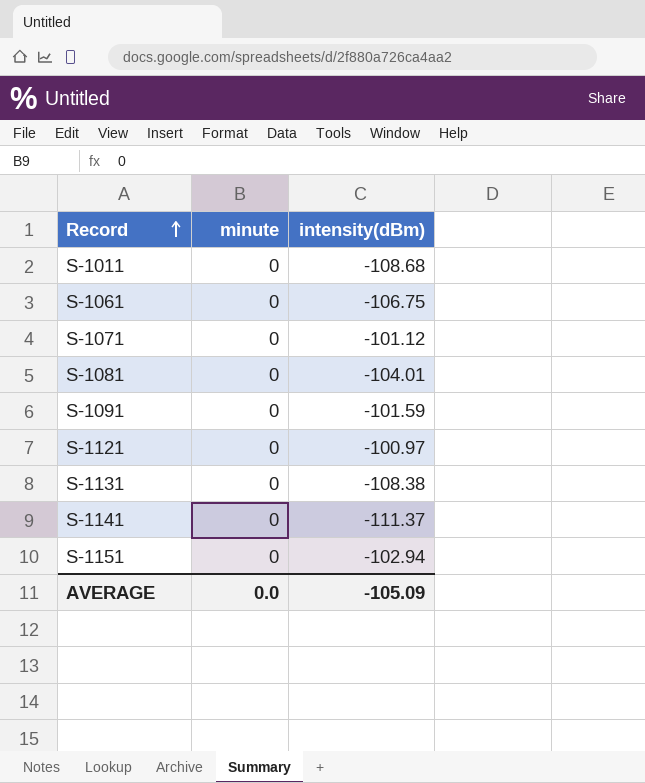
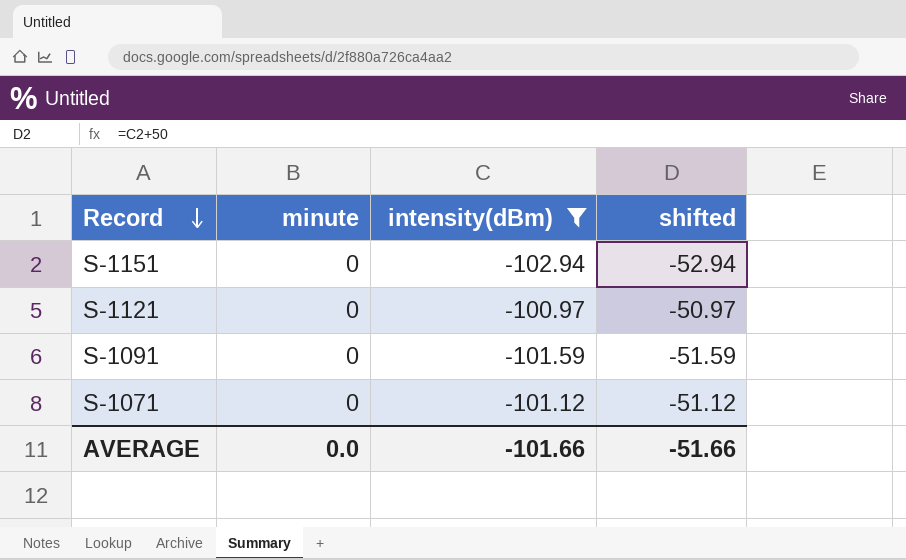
filter: none -> intensity(dBm) >= -102.94
row order: Record ascending -> Record descending
column shifted | formula: none -> [intensity(dBm)] + 50
AVERAGE | intensity(dBm): -105.09 -> -101.66

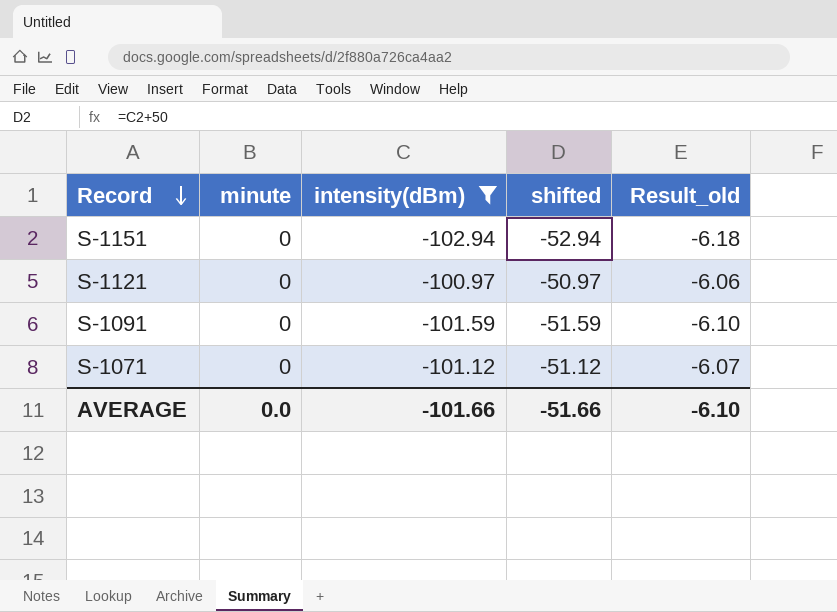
column Result_old | formula: none -> [intensity(dBm)] * 0.06

